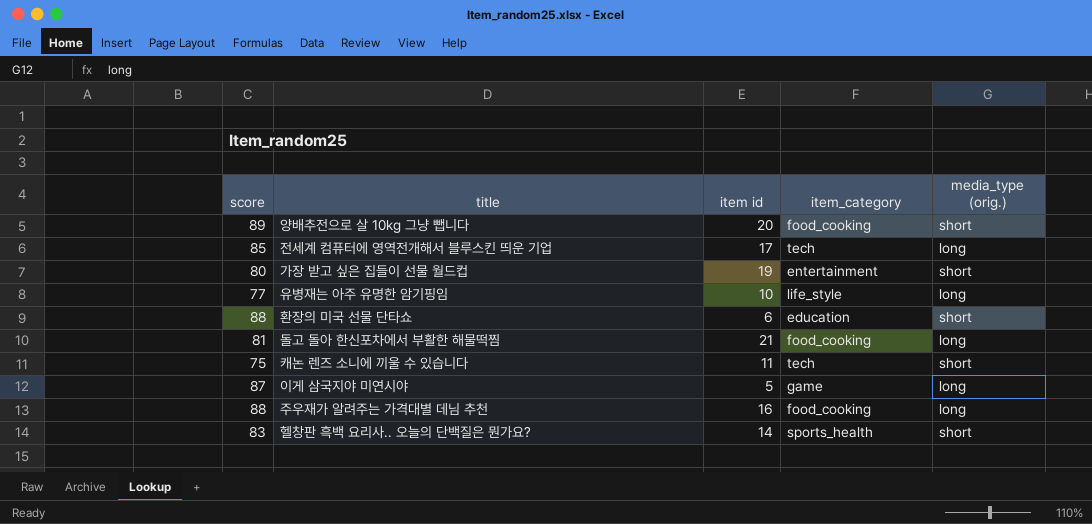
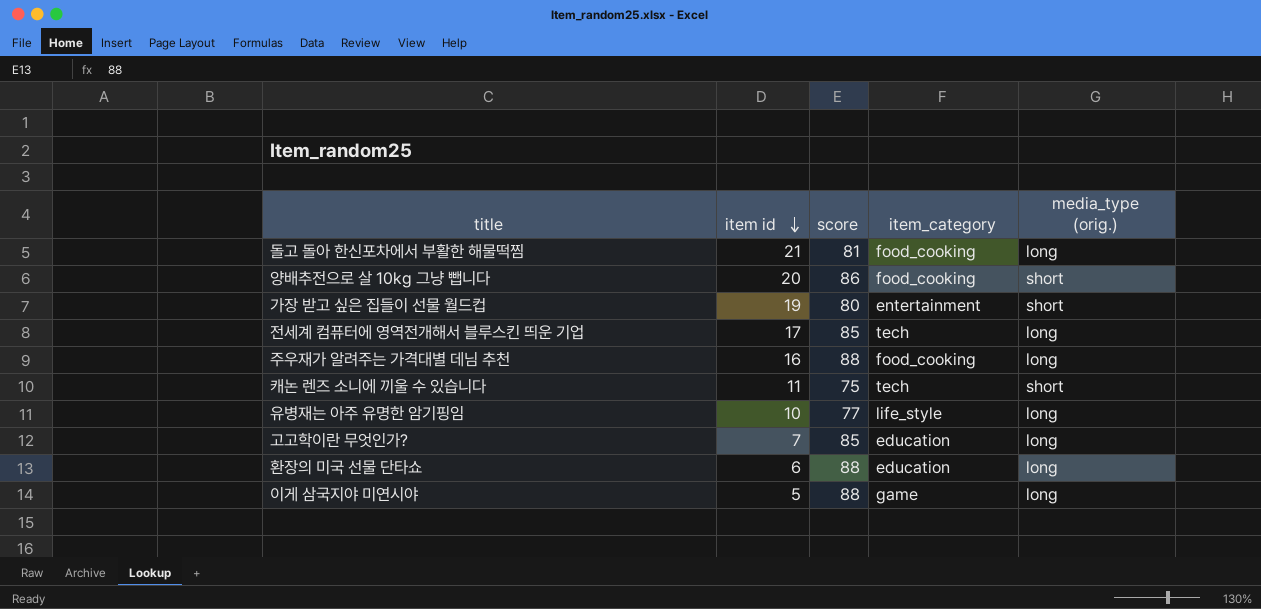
row order: none -> item id descending
column score | position: 1 -> 3
row 헬창판 흑백 요리사.. 오늘의 단백질은 뭔가요?: 83 | 14 | sports_health | short -> none
양배추전으로 살 10kg 그냥 뺍니다 | score: 89 -> 86
row 고고학이란 무엇인가?: none -> 7 | 85 | education | long
환장의 미국 선물 단타쇼 | media_type (orig.): short -> long
이게 삼국지야 미연시야 | score: 87 -> 88

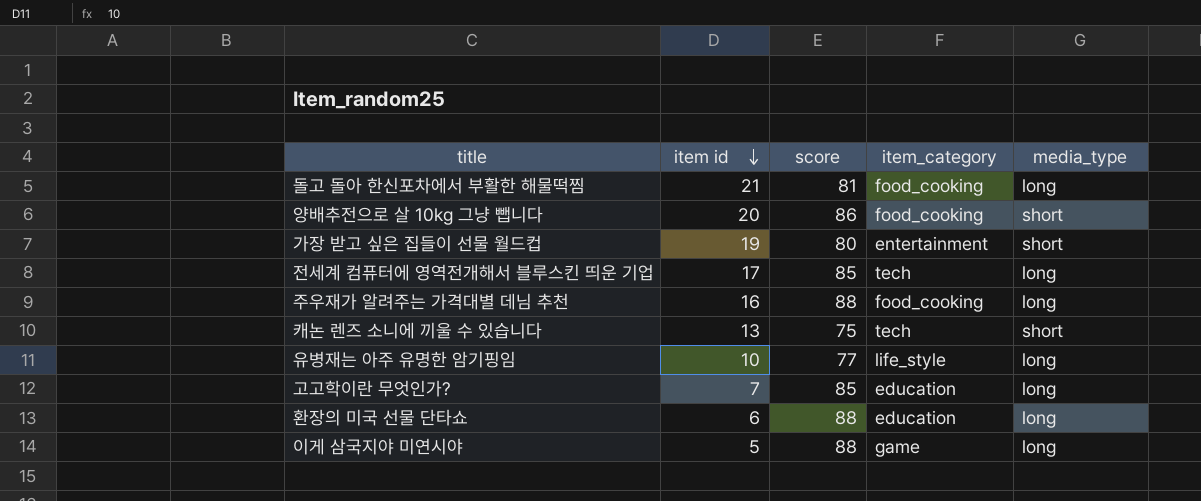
column name: media_type (orig.) -> media_type
캐논 렌즈 소니에 끼울 수 있습니다 | item id: 11 -> 13

